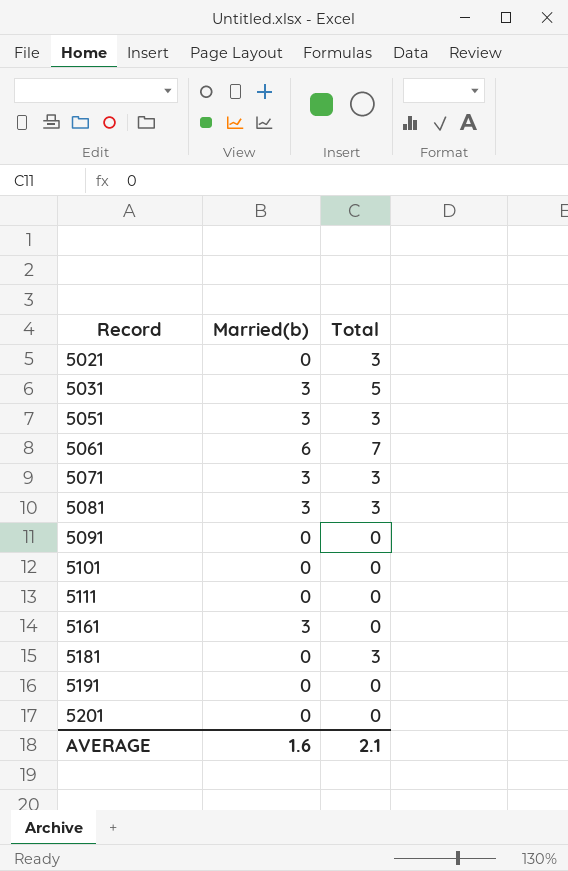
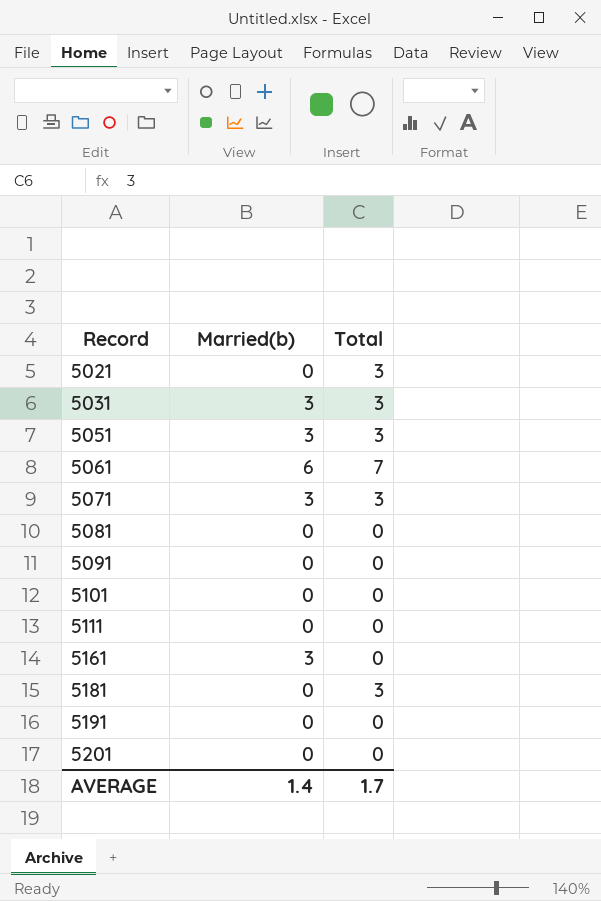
5031 | Total: 5 -> 3
5081 | Married(b): 3 -> 0
5081 | Total: 3 -> 0
AVERAGE | Married(b): 1.6 -> 1.4
AVERAGE | Total: 2.1 -> 1.7

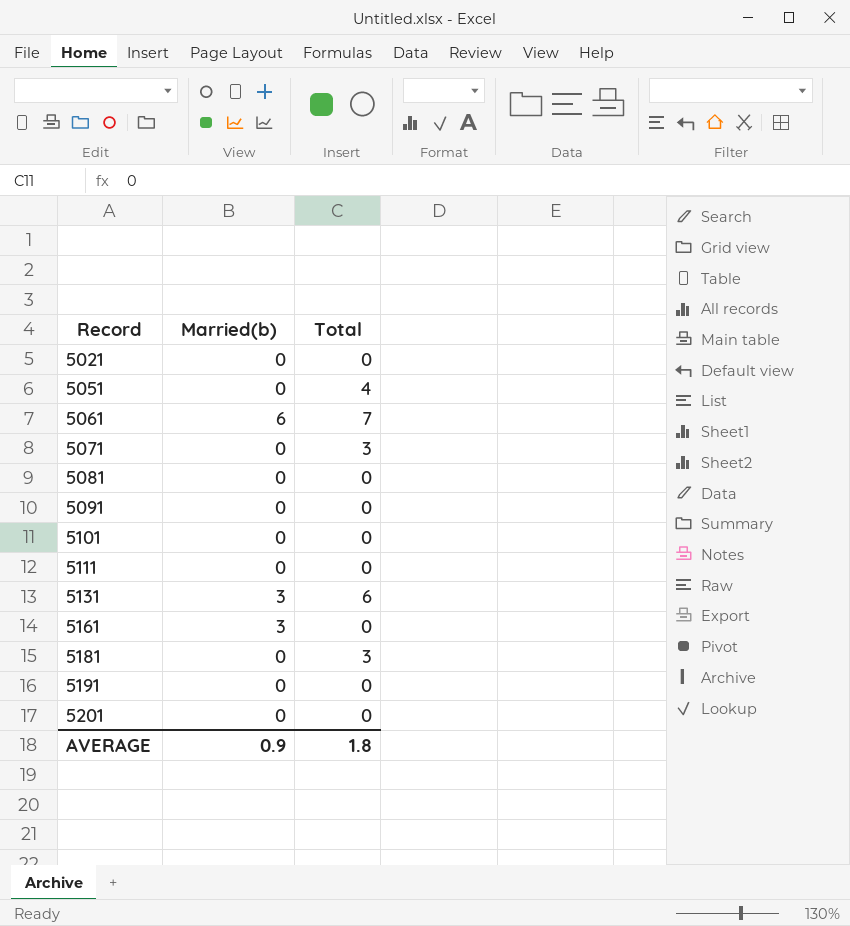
row 5031: 3 | 3 -> none
5021 | Total: 3 -> 0
5051 | Married(b): 3 -> 0
5051 | Total: 3 -> 4
5071 | Married(b): 3 -> 0
row 5131: none -> 3 | 6
AVERAGE | Married(b): 1.4 -> 0.9
AVERAGE | Total: 1.7 -> 1.8

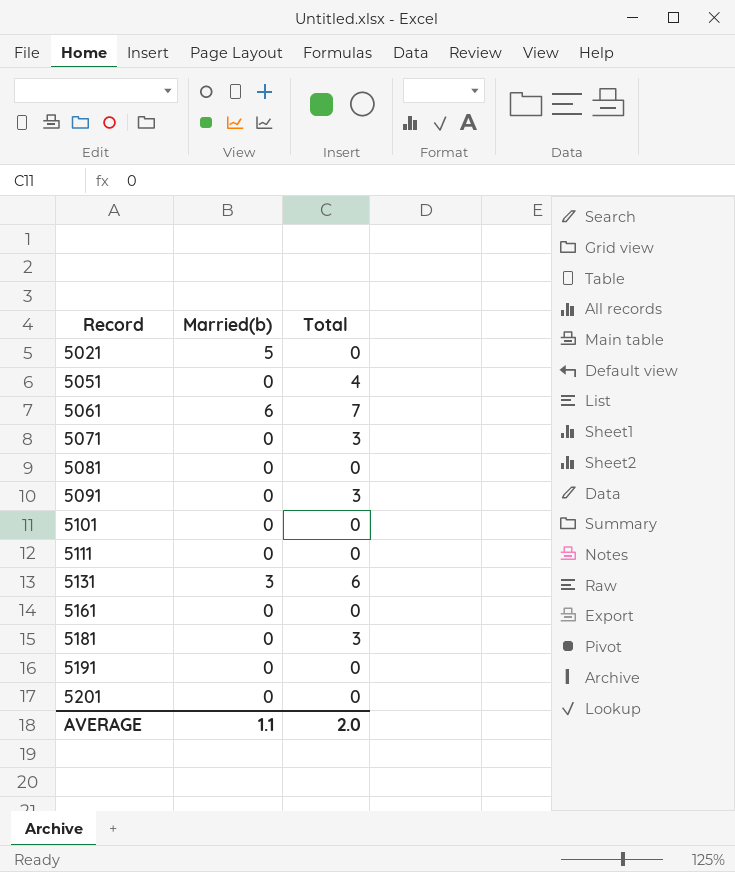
5021 | Married(b): 0 -> 5
5091 | Total: 0 -> 3
5161 | Married(b): 3 -> 0
AVERAGE | Married(b): 0.9 -> 1.1
AVERAGE | Total: 1.8 -> 2.0

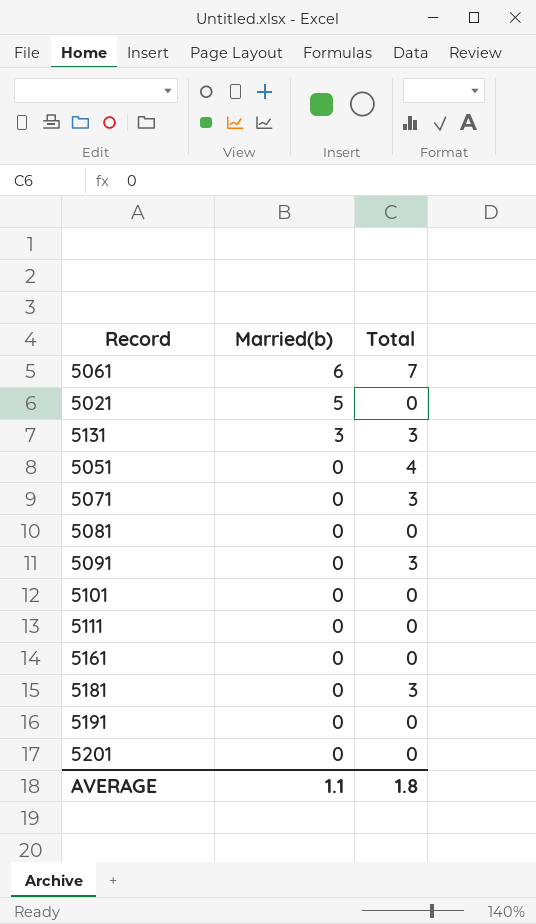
row order: Record ascending -> Married(b) descending
5131 | Total: 6 -> 3
AVERAGE | Total: 2.0 -> 1.8

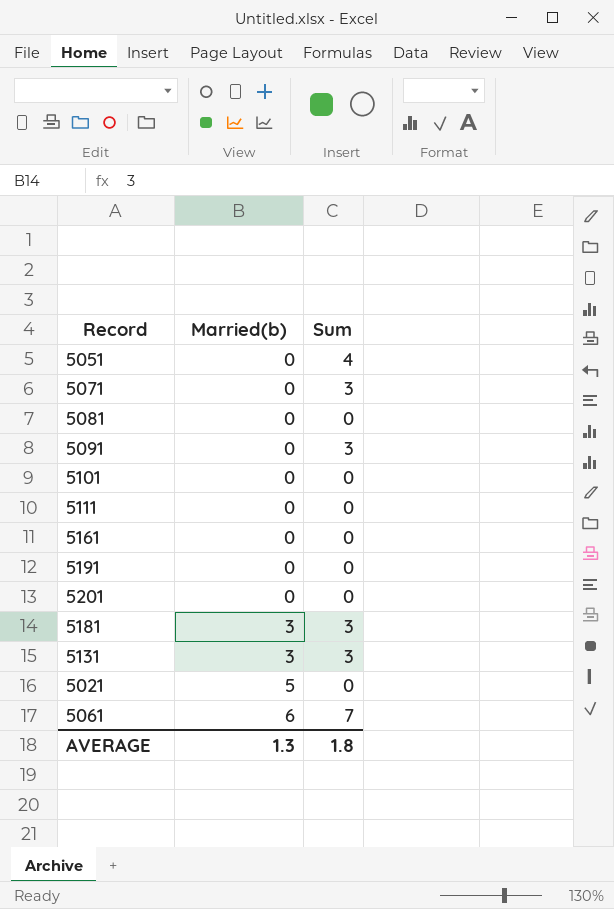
row order: Married(b) descending -> Married(b) ascending
column name: Total -> Sum
5181 | Married(b): 0 -> 3
AVERAGE | Married(b): 1.1 -> 1.3

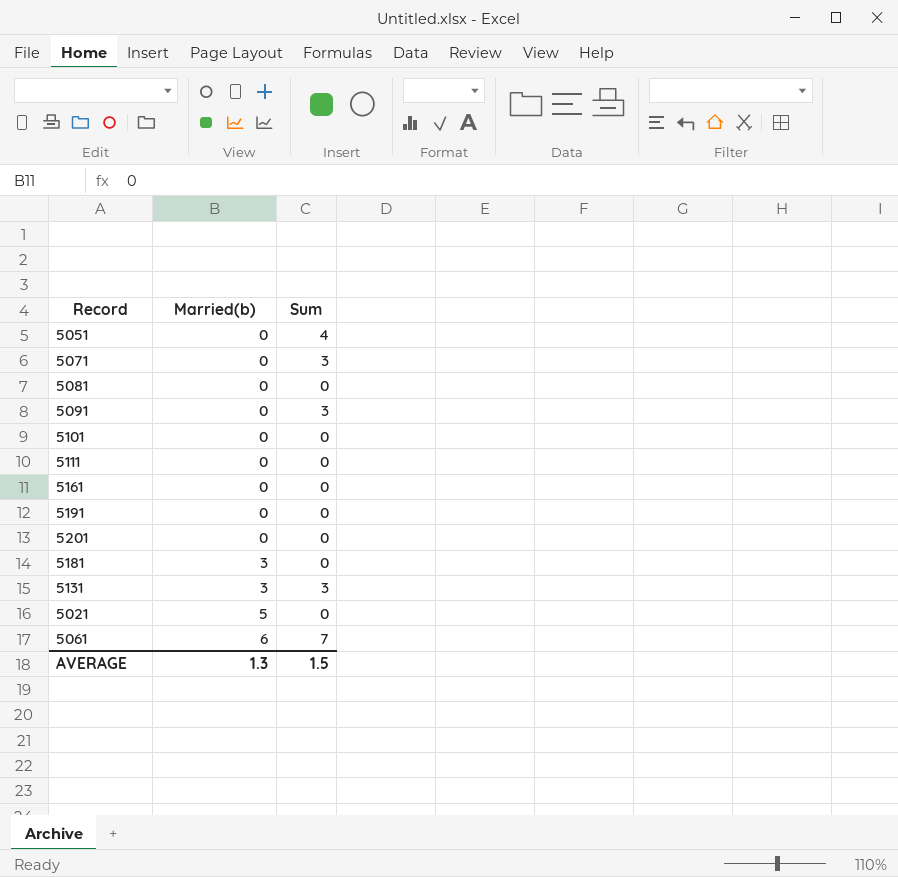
5181 | Sum: 3 -> 0
AVERAGE | Sum: 1.8 -> 1.5

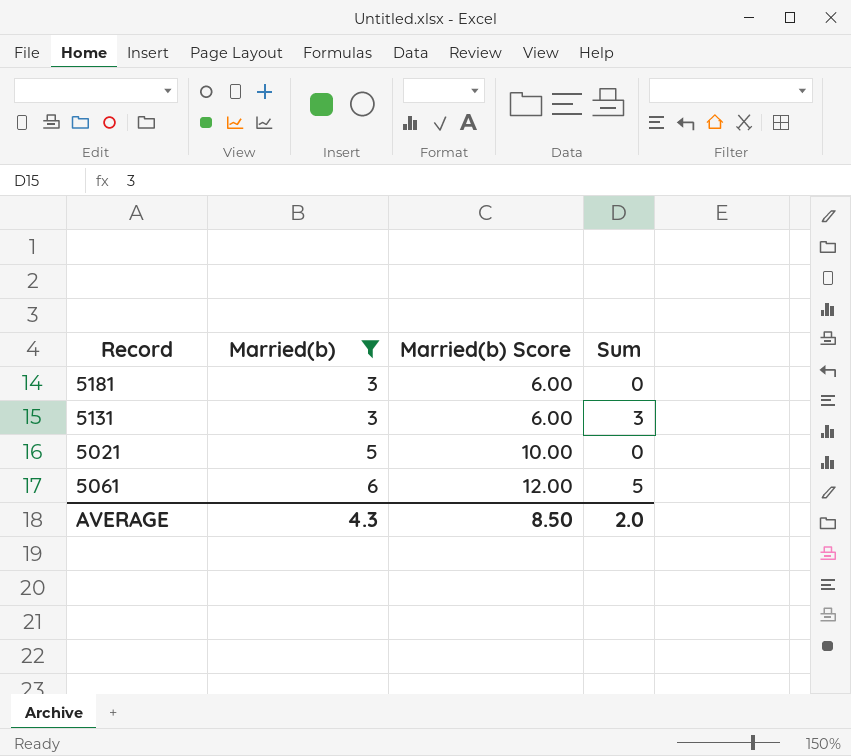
filter: none -> Married(b) != 0
column Married(b) Score | formula: none -> [Married(b)] * 2
5061 | Sum: 7 -> 5
AVERAGE | Married(b): 1.3 -> 4.3
AVERAGE | Sum: 1.5 -> 2.0

